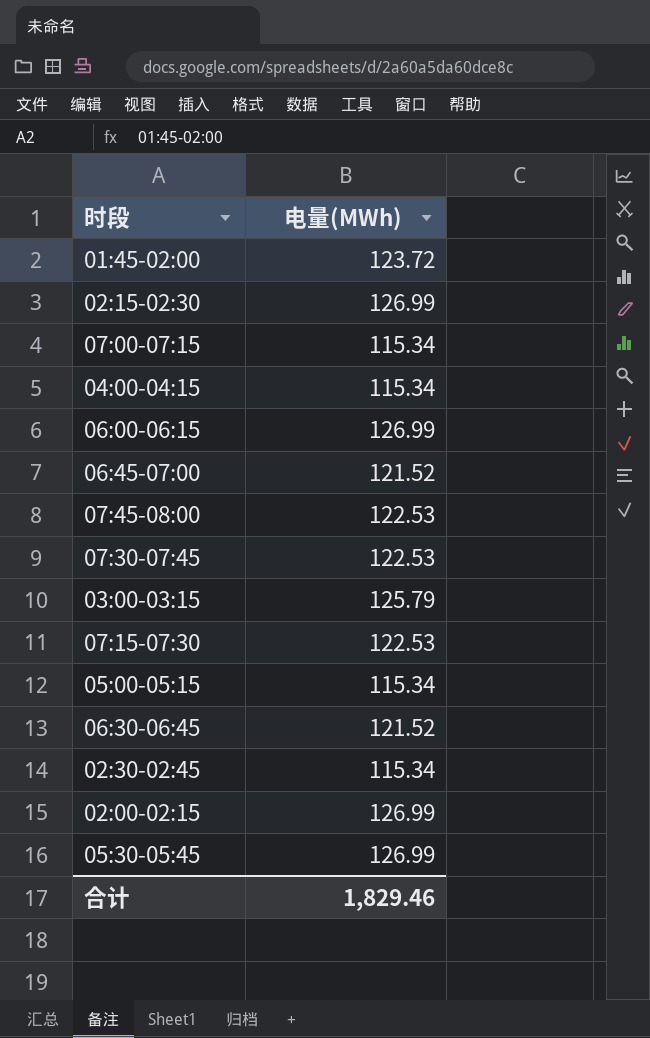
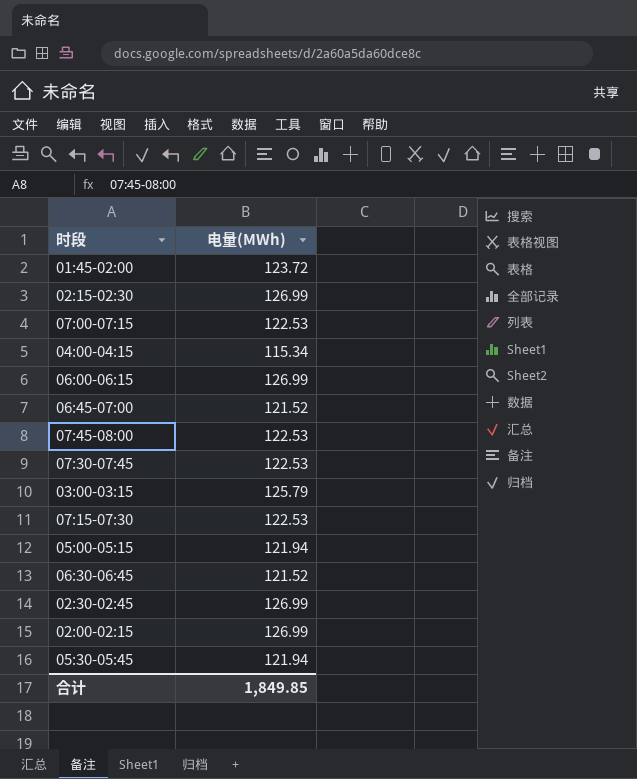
07:00-07:15 | 电量(MWh): 115.34 -> 122.53
05:00-05:15 | 电量(MWh): 115.34 -> 121.94
02:30-02:45 | 电量(MWh): 115.34 -> 126.99
05:30-05:45 | 电量(MWh): 126.99 -> 121.94
合计 | 电量(MWh): 1,829.46 -> 1,849.85

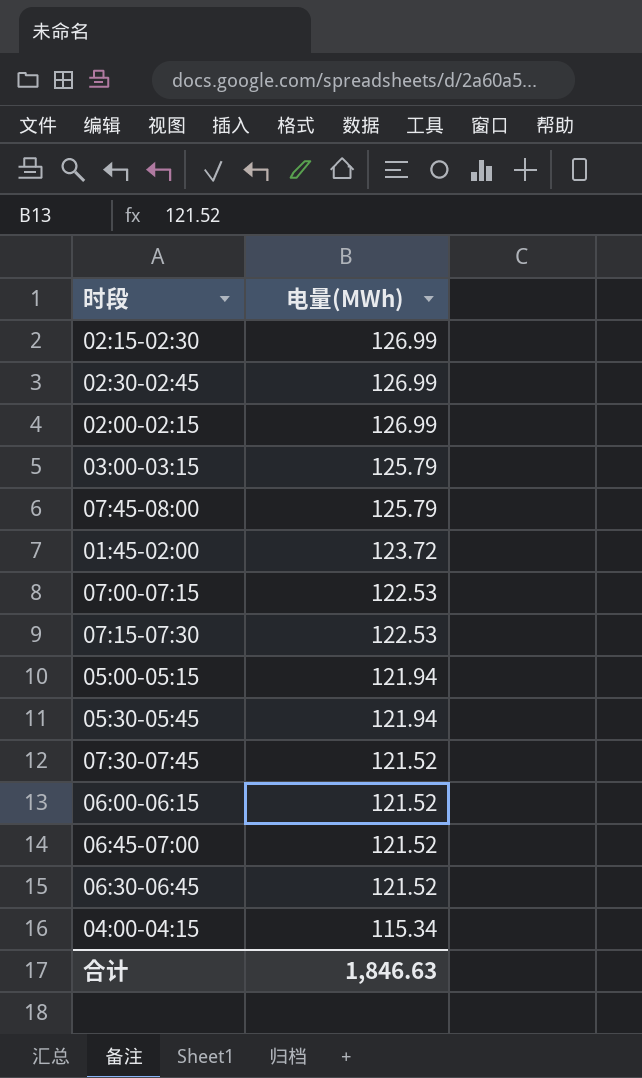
row order: none -> 电量(MWh) descending
07:45-08:00 | 电量(MWh): 122.53 -> 125.79
07:30-07:45 | 电量(MWh): 122.53 -> 121.52
06:00-06:15 | 电量(MWh): 126.99 -> 121.52
合计 | 电量(MWh): 1,849.85 -> 1,846.63

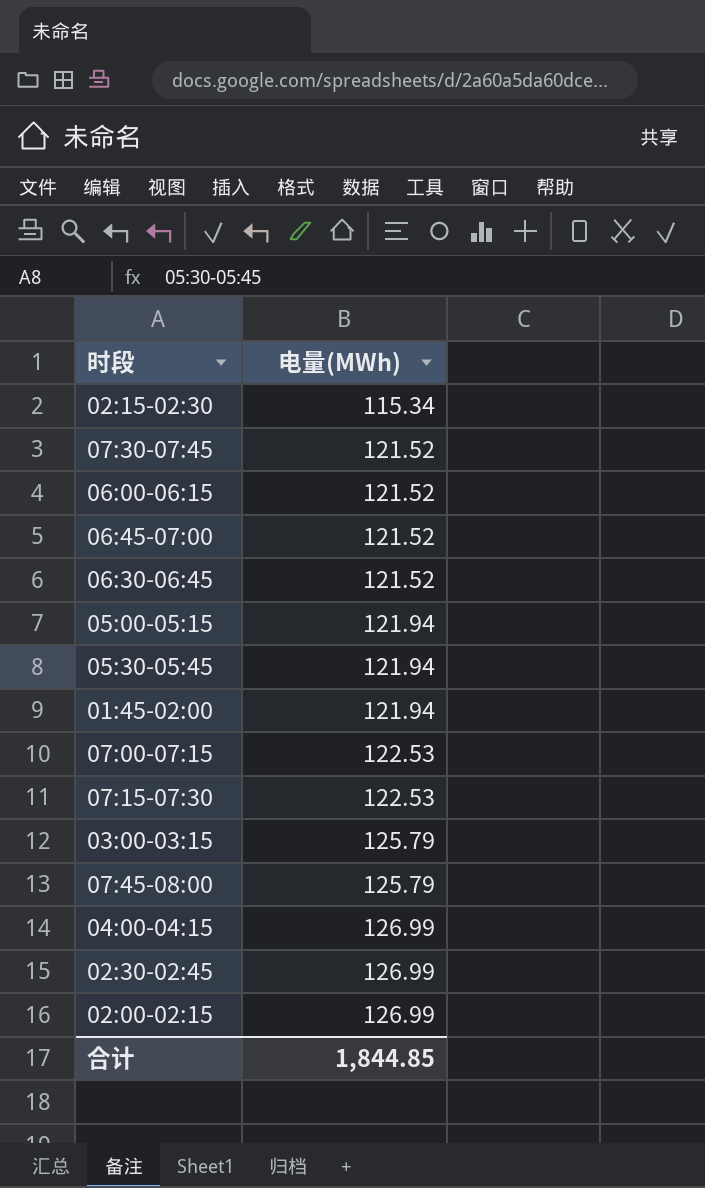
row order: 电量(MWh) descending -> 电量(MWh) ascending
02:15-02:30 | 电量(MWh): 126.99 -> 115.34
01:45-02:00 | 电量(MWh): 123.72 -> 121.94
04:00-04:15 | 电量(MWh): 115.34 -> 126.99
合计 | 电量(MWh): 1,846.63 -> 1,844.85

